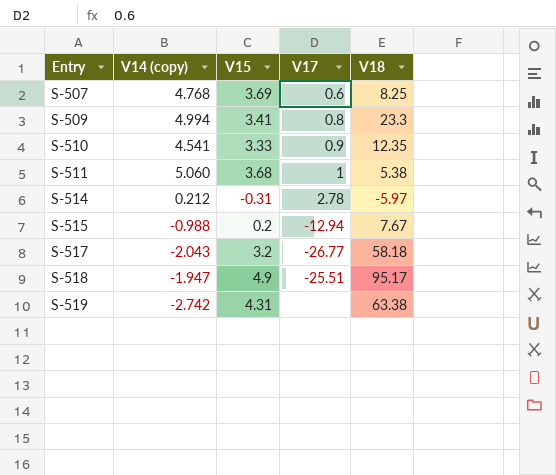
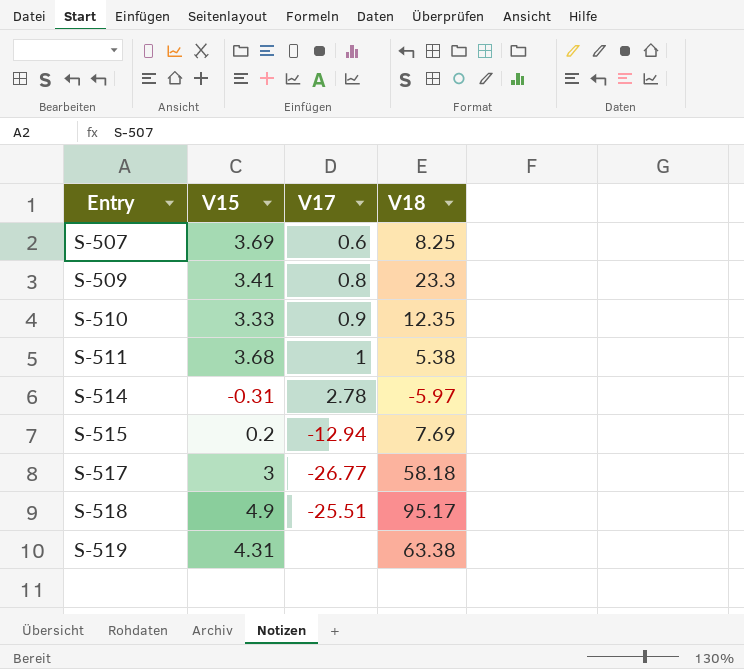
column V14 (copy) | position: 2 -> none
S-515 | V18: 7.67 -> 7.69
S-517 | V15: 3.2 -> 3

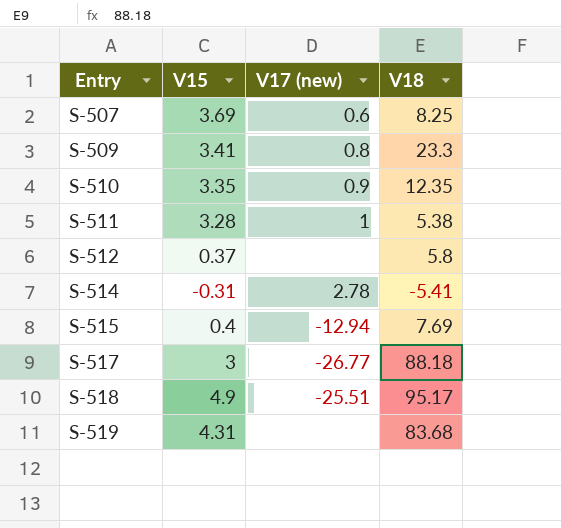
column name: V17 -> V17 (new)
S-510 | V15: 3.33 -> 3.35
S-511 | V15: 3.68 -> 3.28
row S-512: none -> 0.37 | none | 5.8
S-514 | V18: -5.97 -> -5.41
S-515 | V15: 0.2 -> 0.4
S-517 | V18: 58.18 -> 88.18
S-519 | V18: 63.38 -> 83.68

